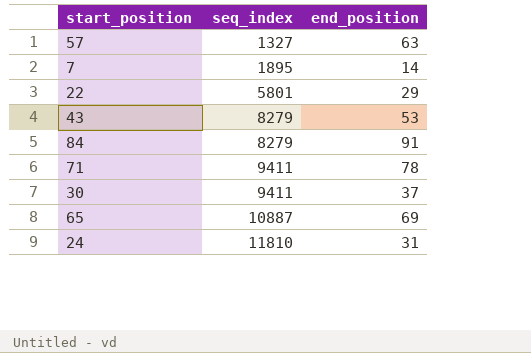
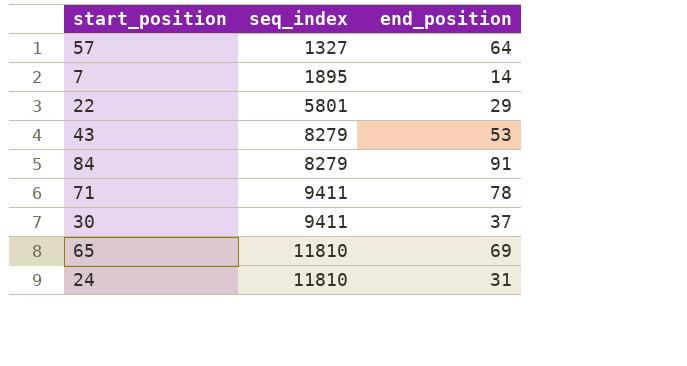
57 | end_position: 63 -> 64
65 | seq_index: 10887 -> 11810

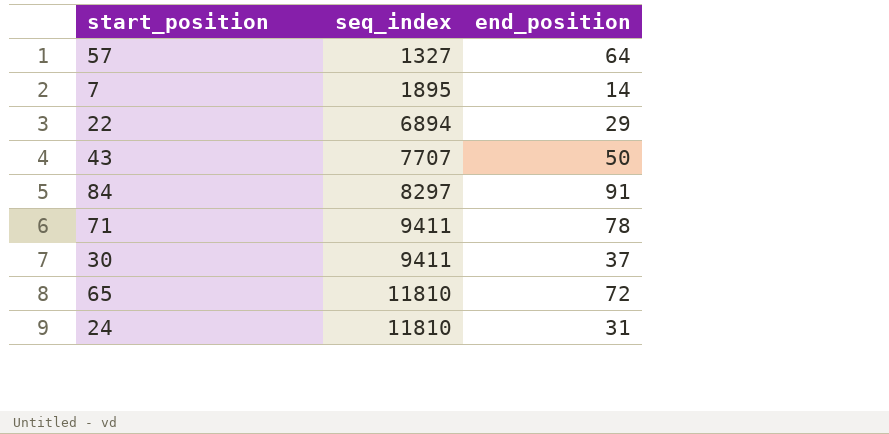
22 | seq_index: 5801 -> 6894
43 | seq_index: 8279 -> 7707
43 | end_position: 53 -> 50
84 | seq_index: 8279 -> 8297
65 | end_position: 69 -> 72

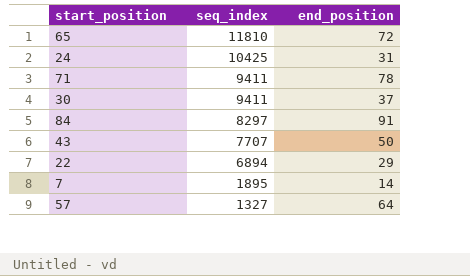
row order: seq_index ascending -> seq_index descending
24 | seq_index: 11810 -> 10425

